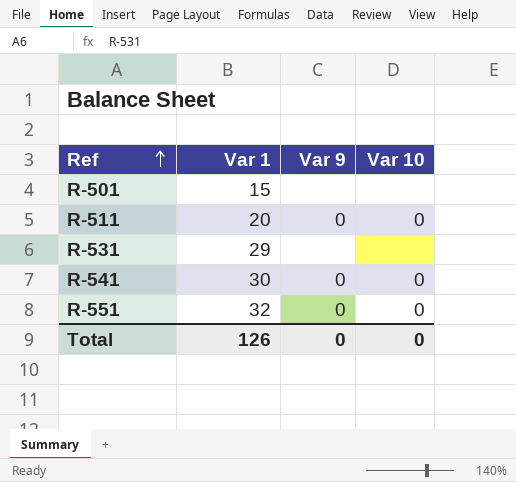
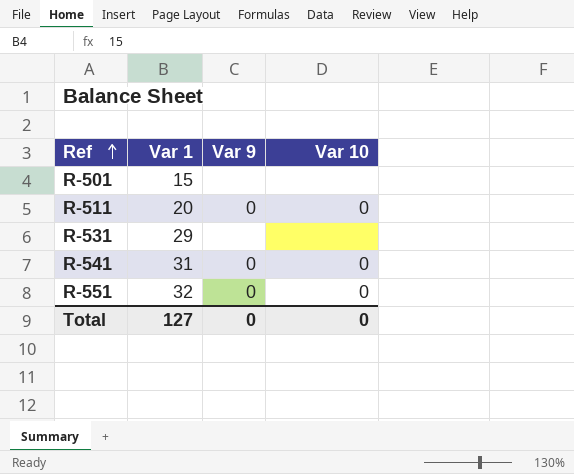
R-541 | Var 1: 30 -> 31
Total | Var 1: 126 -> 127

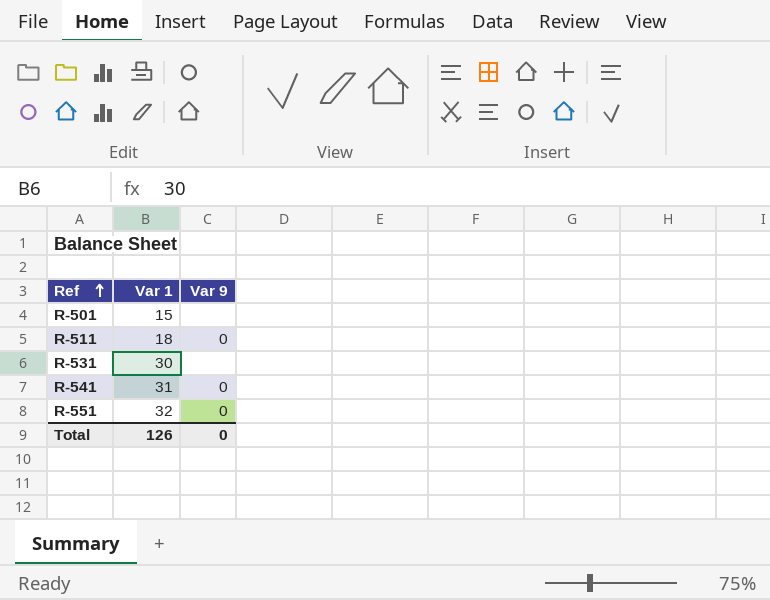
column Var 10 | position: 4 -> none
R-511 | Var 1: 20 -> 18
R-531 | Var 1: 29 -> 30
Total | Var 1: 127 -> 126

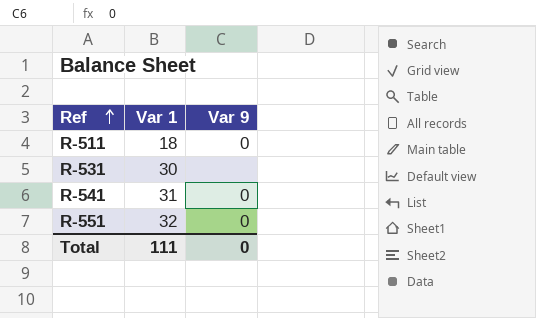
row R-501: 15 | none -> none
Total | Var 1: 126 -> 111

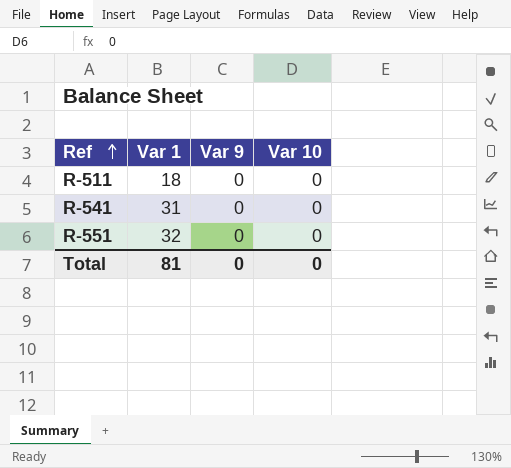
column Var 10 | position: none -> 4
row R-531: 30 | none -> none
Total | Var 1: 111 -> 81

